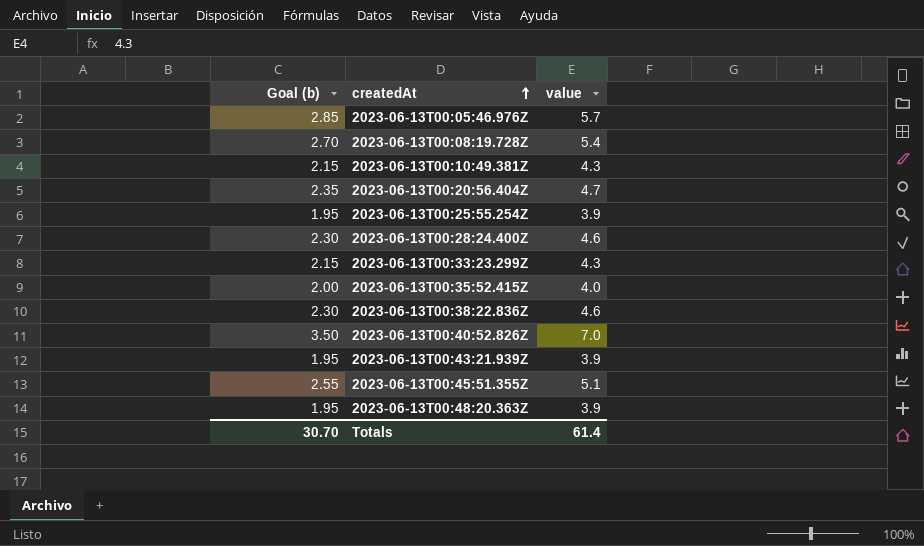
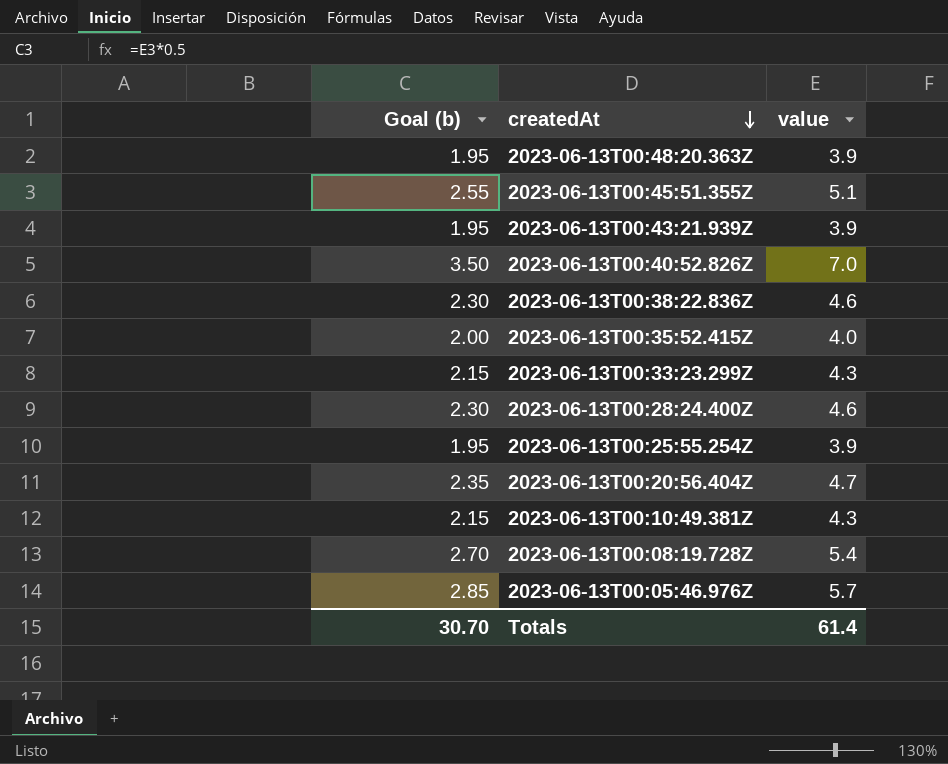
row order: createdAt ascending -> createdAt descending

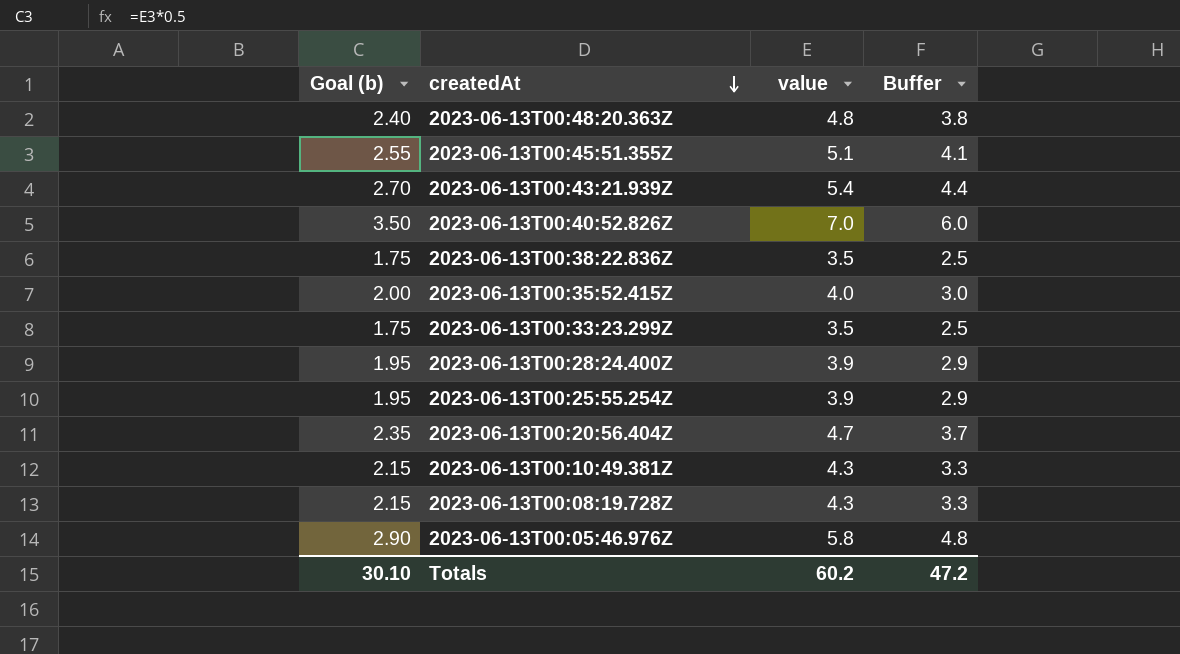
column Buffer | formula: none -> [value] - 1
2023-06-13T00:48:20.363Z | Goal (b): 1.95 -> 2.40
2023-06-13T00:48:20.363Z | value: 3.9 -> 4.8
2023-06-13T00:43:21.939Z | Goal (b): 1.95 -> 2.70
2023-06-13T00:43:21.939Z | value: 3.9 -> 5.4
2023-06-13T00:38:22.836Z | Goal (b): 2.30 -> 1.75
2023-06-13T00:38:22.836Z | value: 4.6 -> 3.5
2023-06-13T00:33:23.299Z | Goal (b): 2.15 -> 1.75
2023-06-13T00:33:23.299Z | value: 4.3 -> 3.5
2023-06-13T00:28:24.400Z | Goal (b): 2.30 -> 1.95
2023-06-13T00:28:24.400Z | value: 4.6 -> 3.9
2023-06-13T00:08:19.728Z | Goal (b): 2.70 -> 2.15
2023-06-13T00:08:19.728Z | value: 5.4 -> 4.3
2023-06-13T00:05:46.976Z | Goal (b): 2.85 -> 2.90
2023-06-13T00:05:46.976Z | value: 5.7 -> 5.8
Totals | Goal (b): 30.70 -> 30.10
Totals | value: 61.4 -> 60.2

